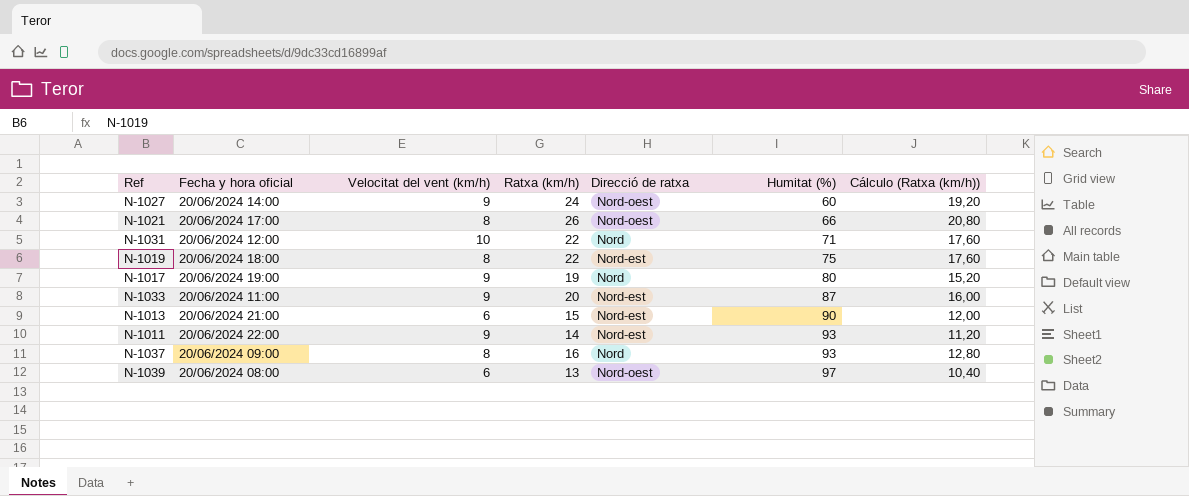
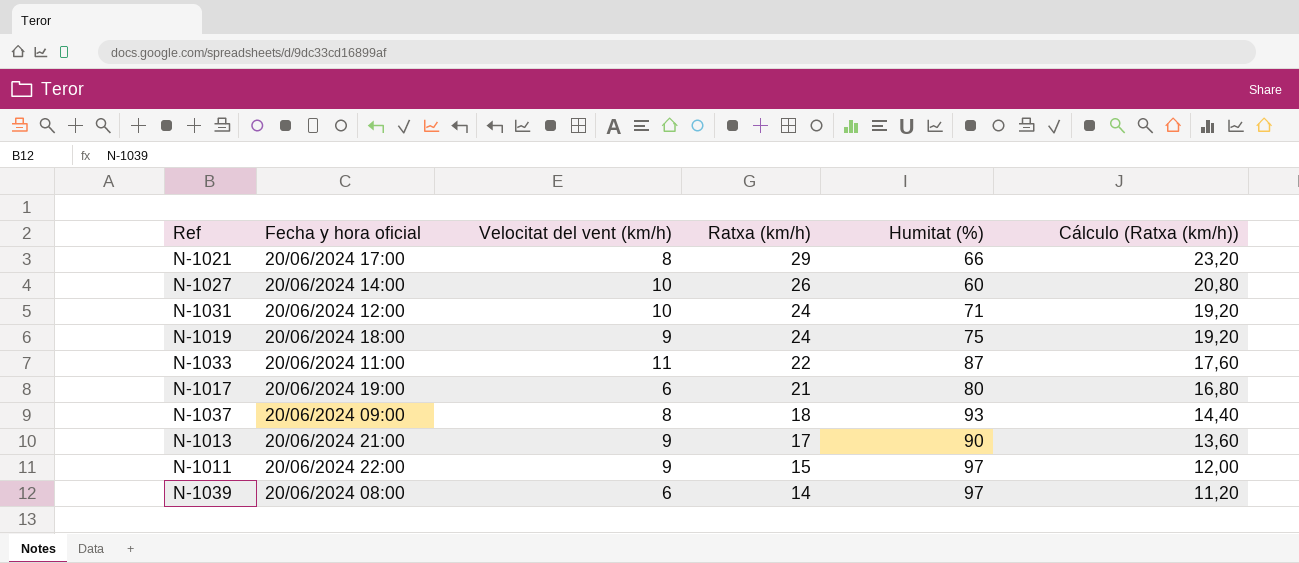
row order: Humitat (%) ascending -> Ratxa (km/h) descending
column Direcció de ratxa | position: 5 -> none
N-1021 | Ratxa (km/h): 26 -> 29
N-1021 | Cálculo (Ratxa (km/h)): 20,80 -> 23,20
N-1027 | Velocitat del vent (km/h): 9 -> 10
N-1027 | Ratxa (km/h): 24 -> 26
N-1027 | Cálculo (Ratxa (km/h)): 19,20 -> 20,80
N-1031 | Ratxa (km/h): 22 -> 24
N-1031 | Cálculo (Ratxa (km/h)): 17,60 -> 19,20
N-1019 | Velocitat del vent (km/h): 8 -> 9
N-1019 | Ratxa (km/h): 22 -> 24
N-1019 | Cálculo (Ratxa (km/h)): 17,60 -> 19,20
N-1033 | Velocitat del vent (km/h): 9 -> 11
N-1033 | Ratxa (km/h): 20 -> 22
N-1033 | Cálculo (Ratxa (km/h)): 16,00 -> 17,60
N-1017 | Velocitat del vent (km/h): 9 -> 6
N-1017 | Ratxa (km/h): 19 -> 21
N-1017 | Cálculo (Ratxa (km/h)): 15,20 -> 16,80
N-1037 | Ratxa (km/h): 16 -> 18
N-1037 | Cálculo (Ratxa (km/h)): 12,80 -> 14,40
N-1013 | Velocitat del vent (km/h): 6 -> 9
N-1013 | Ratxa (km/h): 15 -> 17
N-1013 | Cálculo (Ratxa (km/h)): 12,00 -> 13,60
N-1011 | Ratxa (km/h): 14 -> 15
N-1011 | Humitat (%): 93 -> 97
N-1011 | Cálculo (Ratxa (km/h)): 11,20 -> 12,00
N-1039 | Ratxa (km/h): 13 -> 14
N-1039 | Cálculo (Ratxa (km/h)): 10,40 -> 11,20

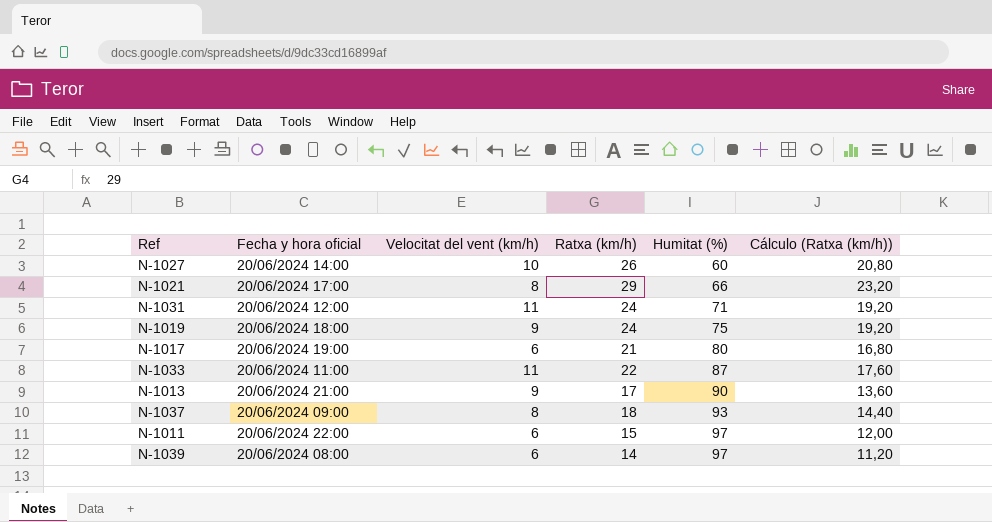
row order: Ratxa (km/h) descending -> Humitat (%) ascending
N-1031 | Velocitat del vent (km/h): 10 -> 11
N-1011 | Velocitat del vent (km/h): 9 -> 6

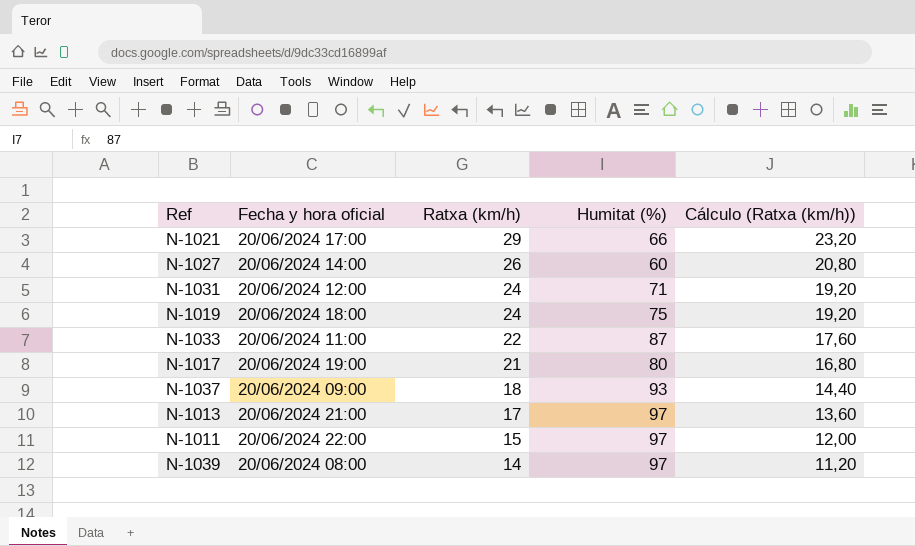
row order: Humitat (%) ascending -> Ratxa (km/h) descending
column Velocitat del vent (km/h) | position: 3 -> none
N-1013 | Humitat (%): 90 -> 97

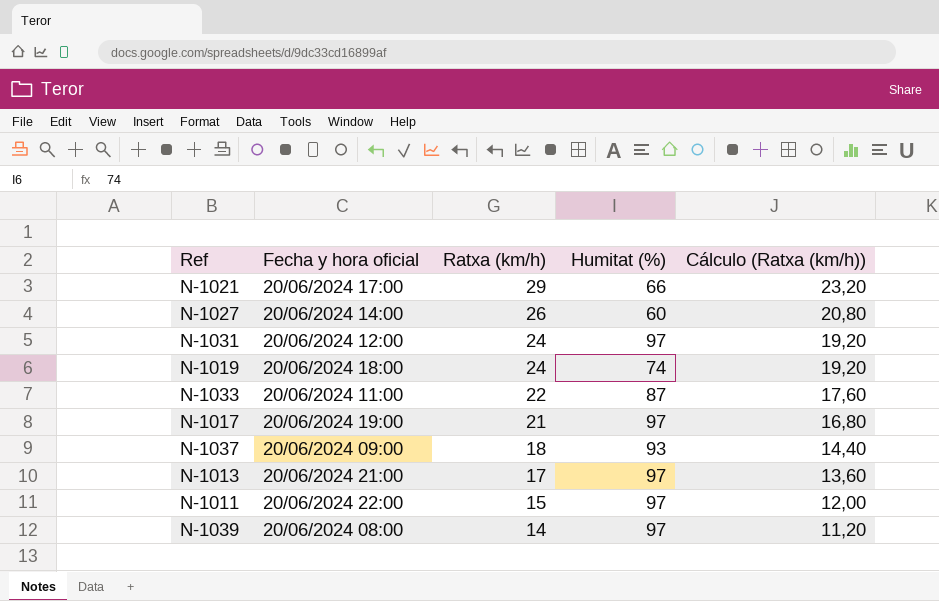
N-1031 | Humitat (%): 71 -> 97
N-1019 | Humitat (%): 75 -> 74
N-1017 | Humitat (%): 80 -> 97

